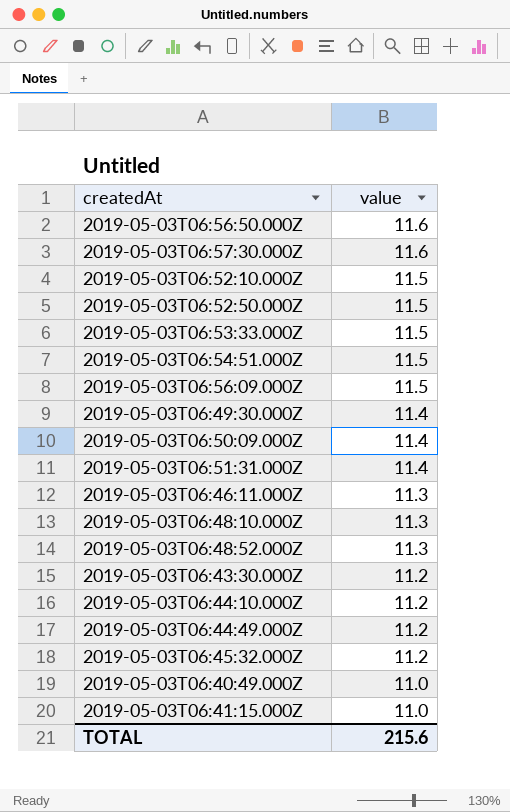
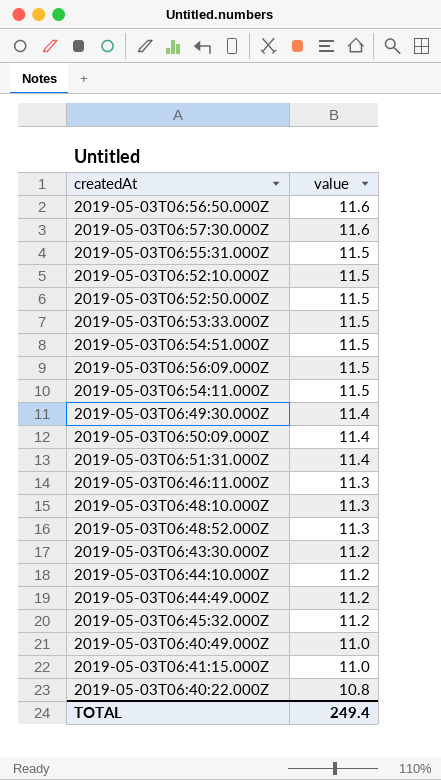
row 2019-05-03T06:55:31.000Z: none -> 11.5
row 2019-05-03T06:54:11.000Z: none -> 11.5
row 2019-05-03T06:40:22.000Z: none -> 10.8
TOTAL | value: 215.6 -> 249.4

